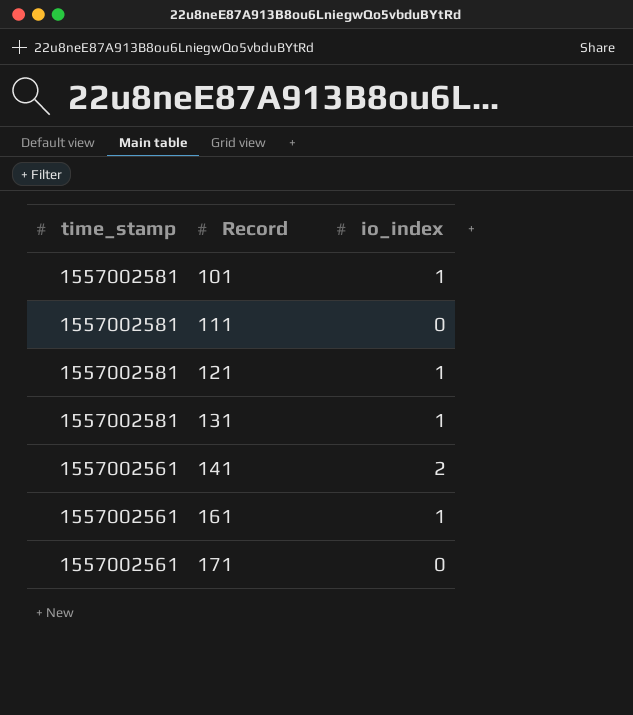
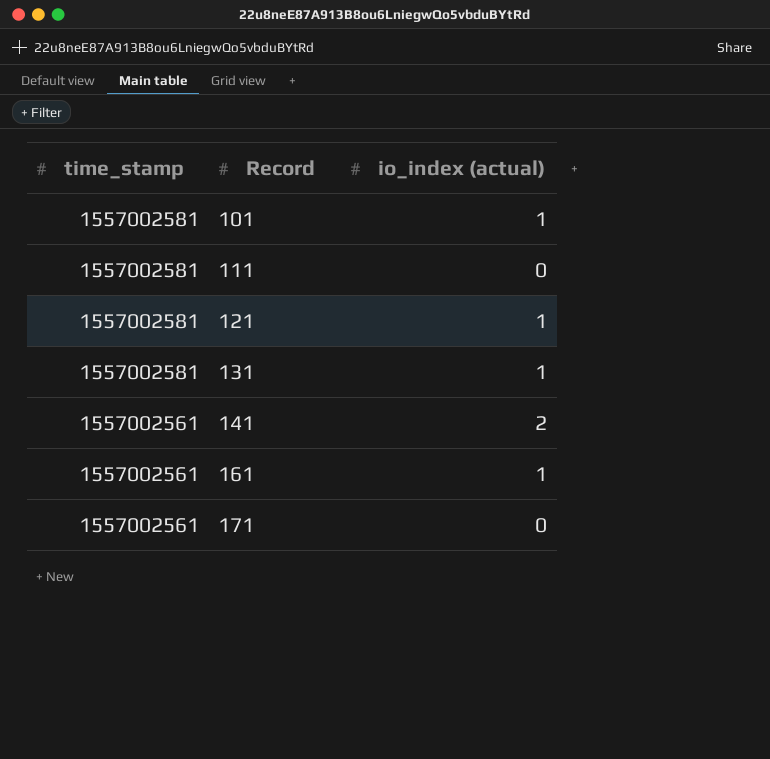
column name: io_index -> io_index (actual)

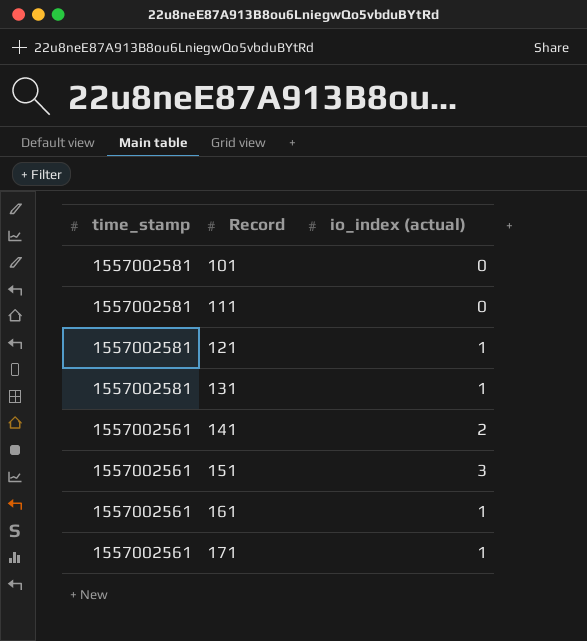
101 | io_index (actual): 1 -> 0
row 151: none -> 1557002561 | 3
171 | io_index (actual): 0 -> 1

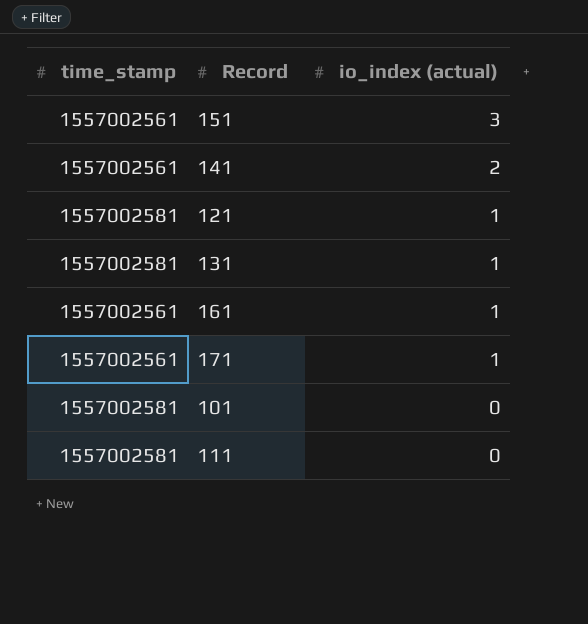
row order: time_stamp descending -> io_index (actual) descending

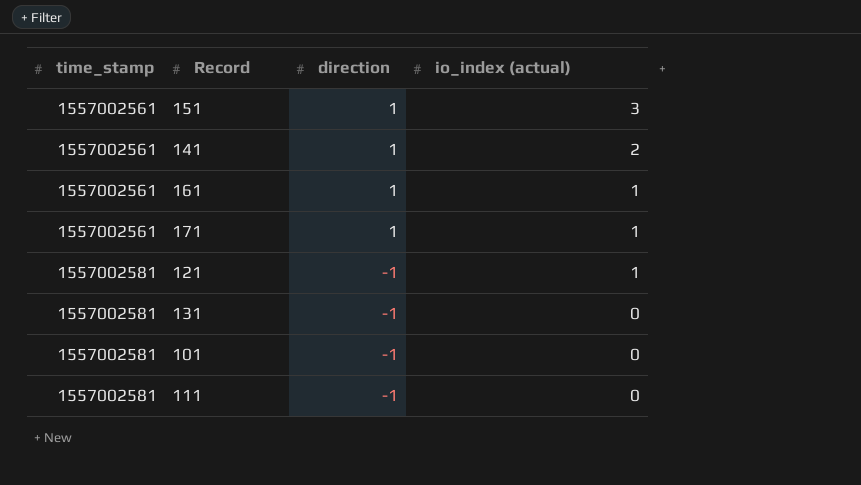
row order: io_index (actual) descending -> time_stamp ascending
column direction | position: none -> 3
131 | io_index (actual): 1 -> 0

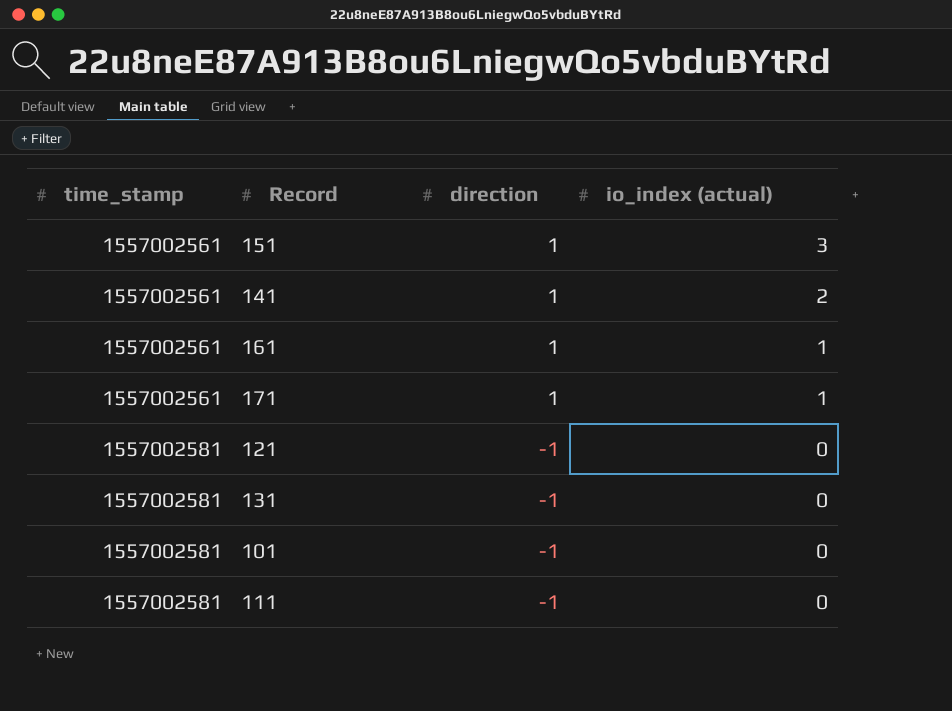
121 | io_index (actual): 1 -> 0

